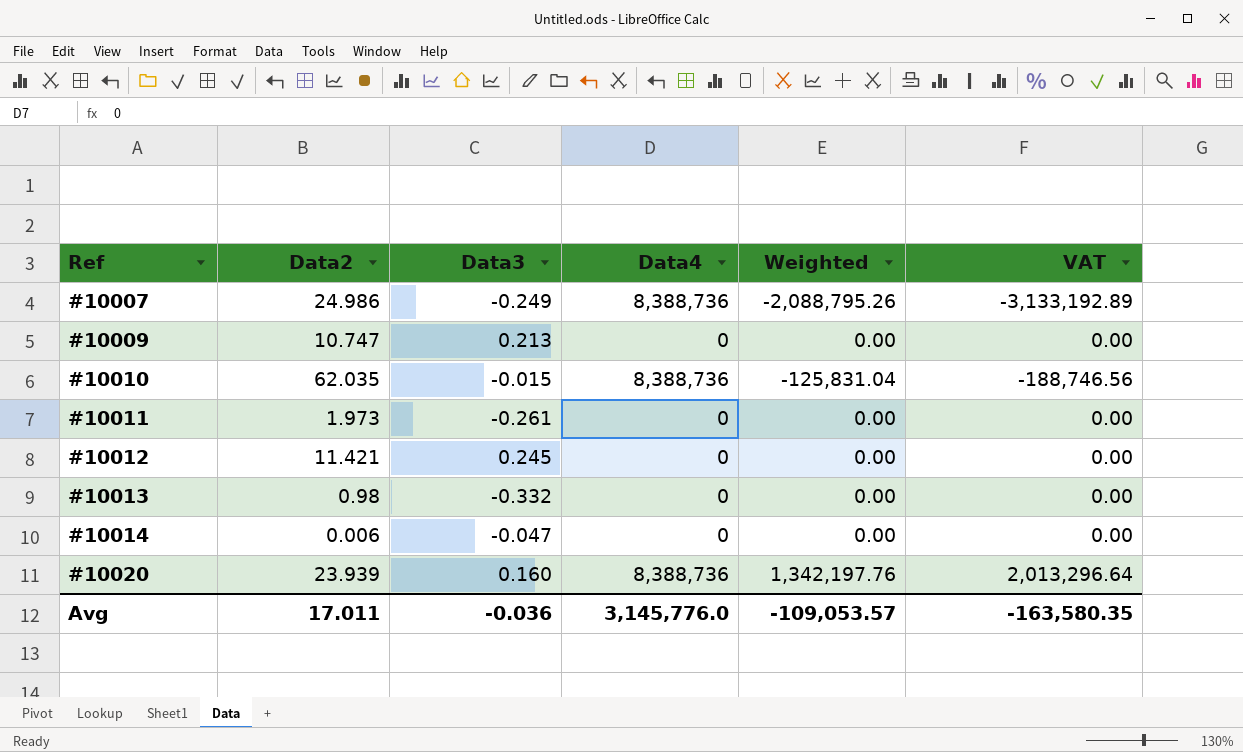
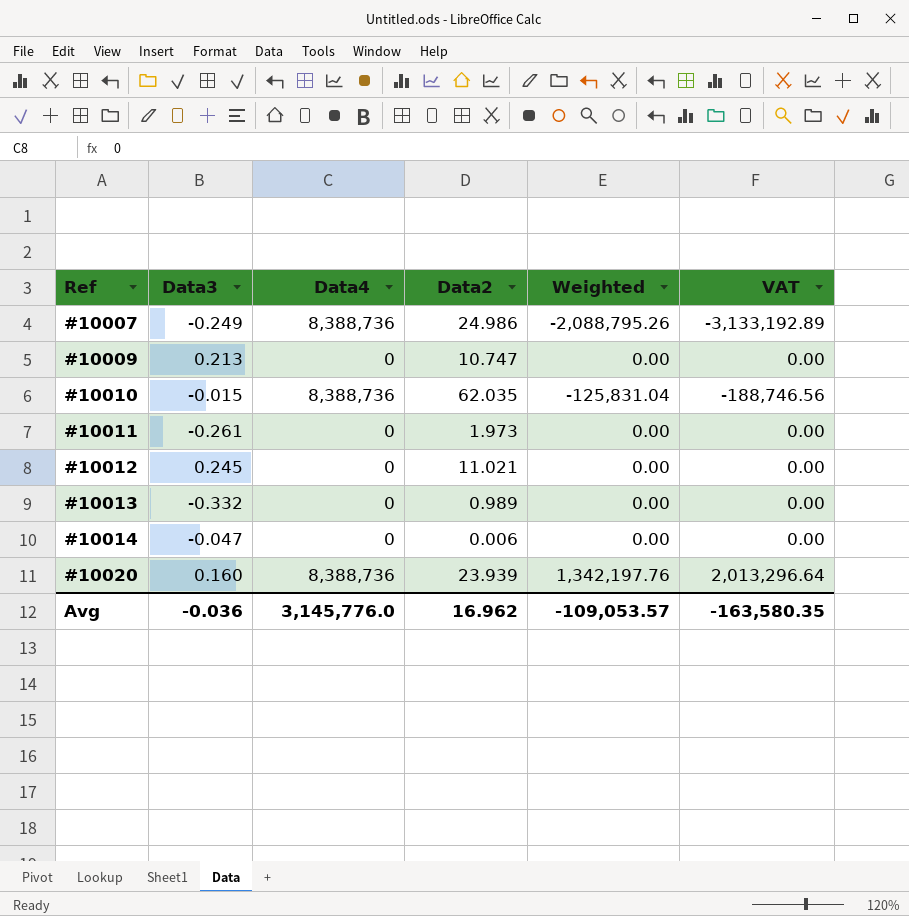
column Data2 | position: 2 -> 4
#10012 | Data2: 11.421 -> 11.021
#10013 | Data2: 0.98 -> 0.989
Avg | Data2: 17.011 -> 16.962

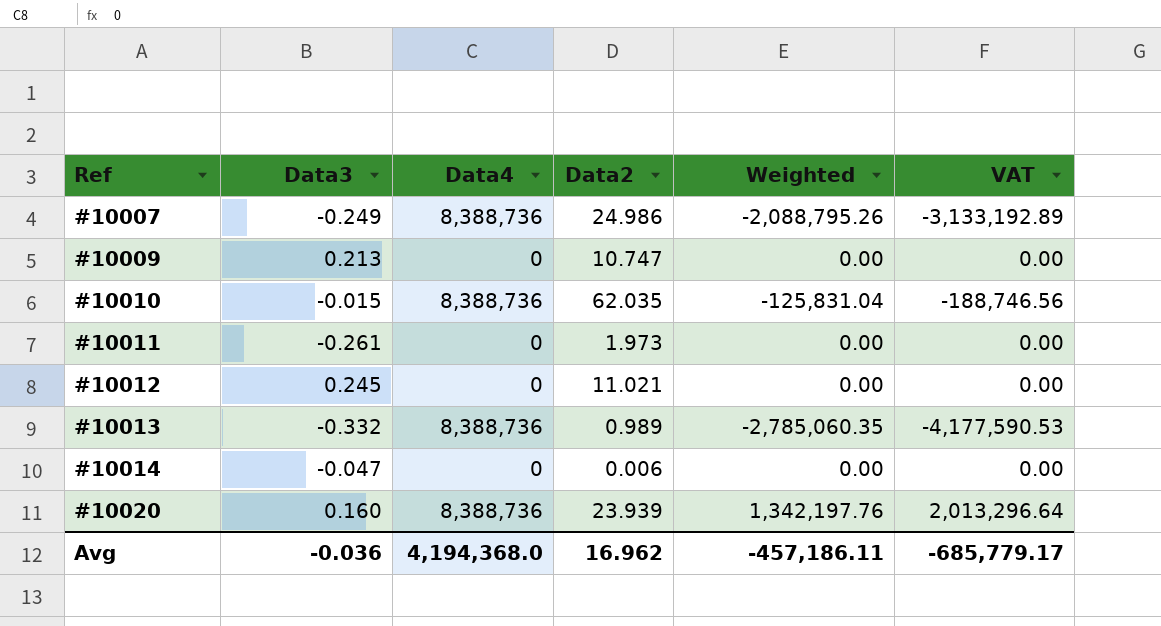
#10013 | Data4: 0 -> 8,388,736
#10013 | Weighted: 0.00 -> -2,785,060.35
#10013 | VAT: 0.00 -> -4,177,590.53
Avg | Data4: 3,145,776.0 -> 4,194,368.0
Avg | Weighted: -109,053.57 -> -457,186.11
Avg | VAT: -163,580.35 -> -685,779.17

